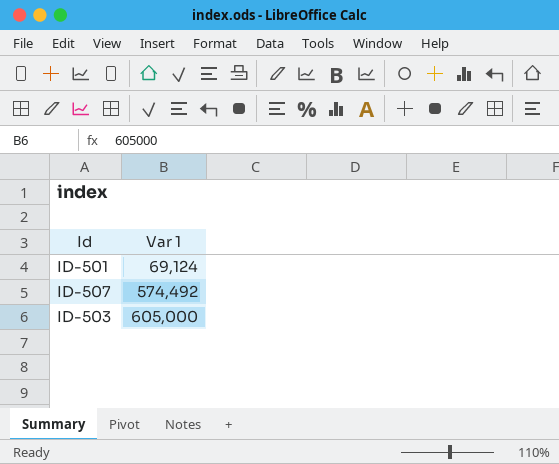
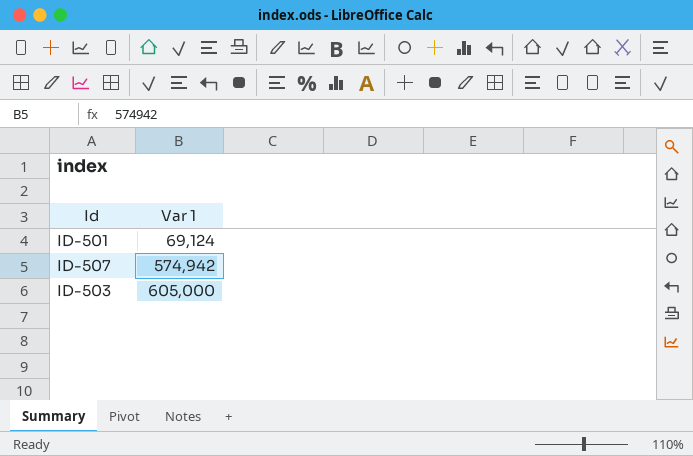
ID-507 | Var 1: 574,492 -> 574,942

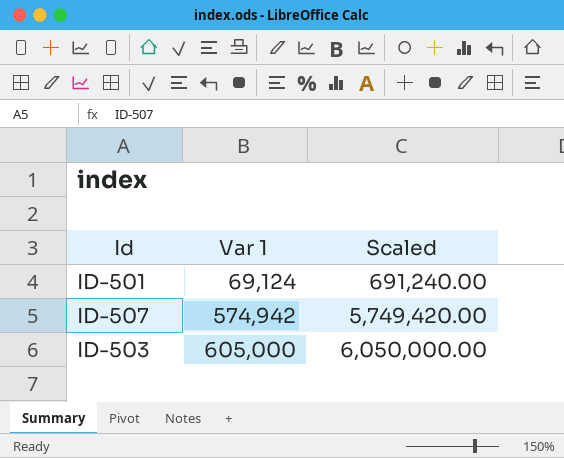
column Scaled | formula: none -> [Var 1] * 10

